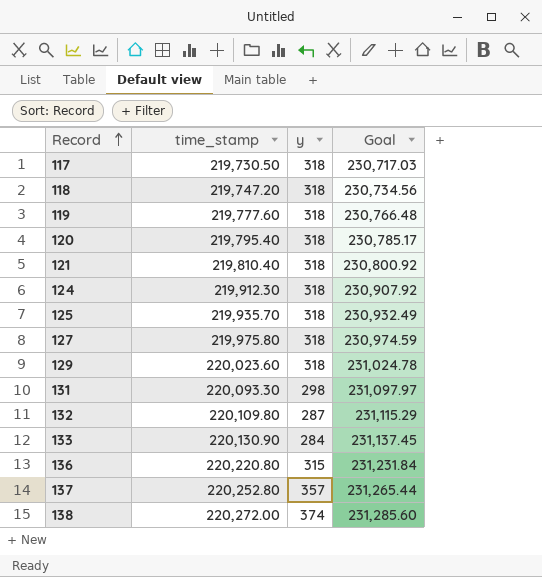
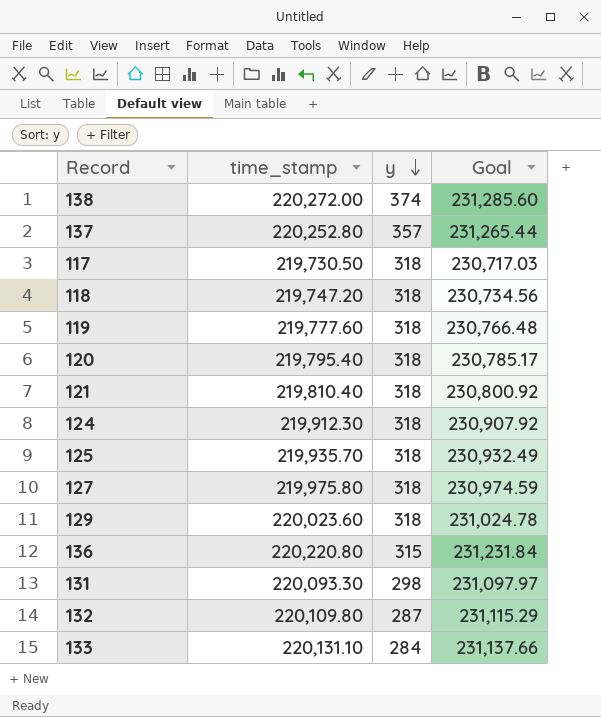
row order: Record ascending -> y descending
133 | time_stamp: 220,130.90 -> 220,131.10
133 | Goal: 231,137.45 -> 231,137.66

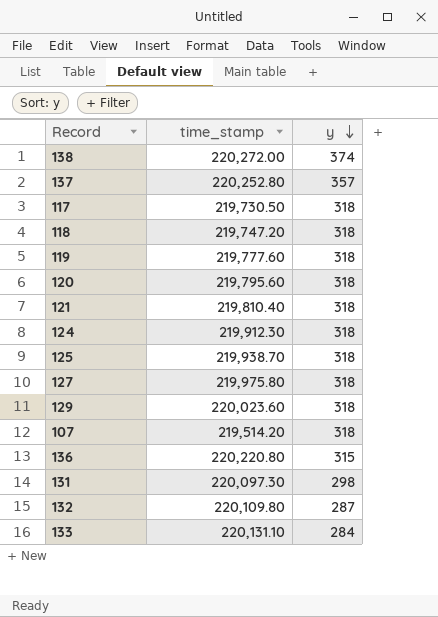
column Goal | formula: [time_stamp] * 1.05 -> none
120 | time_stamp: 219,795.40 -> 219,795.60
125 | time_stamp: 219,935.70 -> 219,938.70
row 107: none -> 219,514.20 | 318
131 | time_stamp: 220,093.30 -> 220,097.30

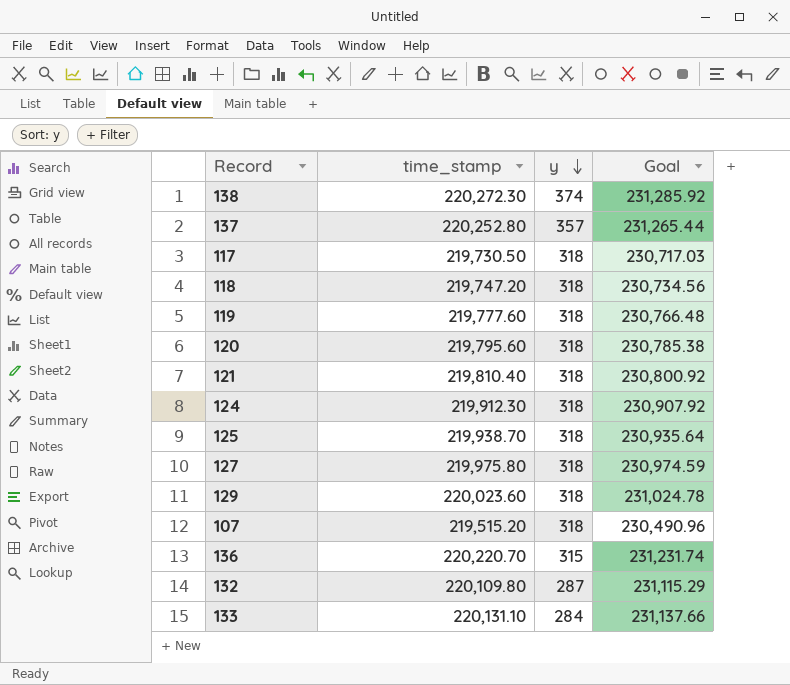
column Goal | formula: none -> [time_stamp] * 1.05
row 131: 220,097.30 | 298 -> none
138 | time_stamp: 220,272.00 -> 220,272.30
107 | time_stamp: 219,514.20 -> 219,515.20
136 | time_stamp: 220,220.80 -> 220,220.70

